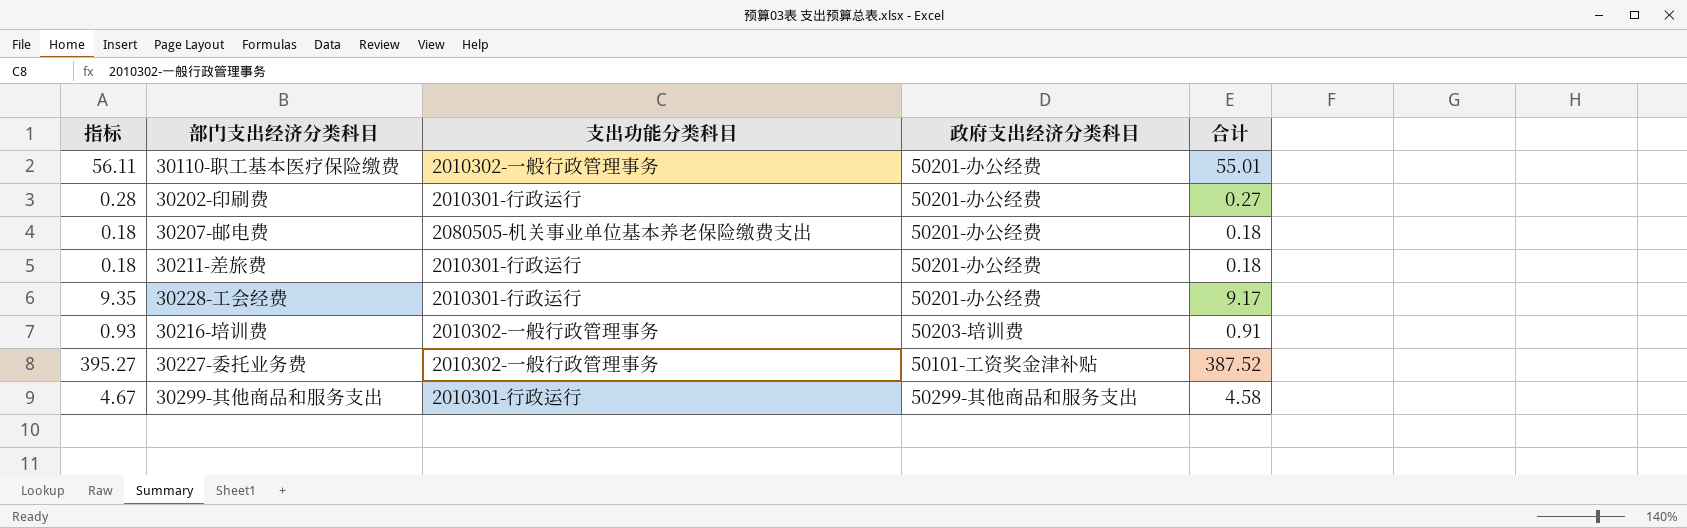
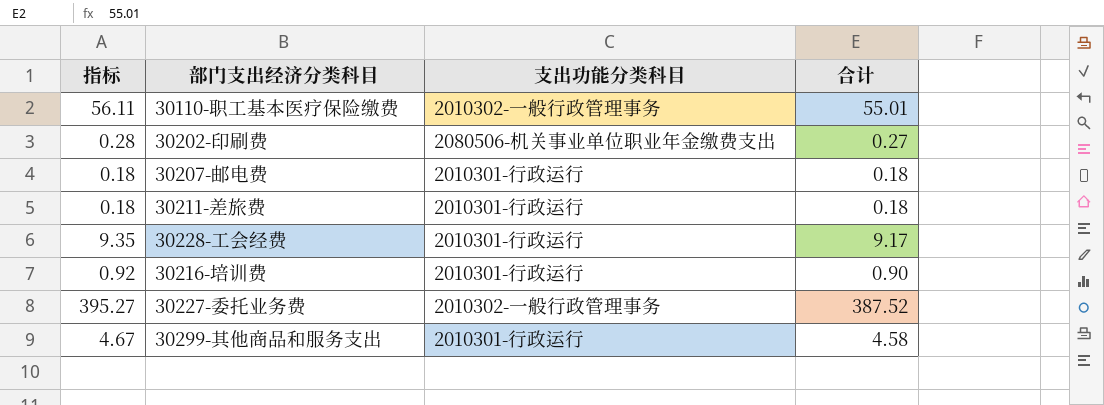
column 政府支出经济分类科目 | position: 4 -> none
30202-印刷费 | 支出功能分类科目: 2010301-行政运行 -> 2080506-机关事业单位职业年金缴费支出
30207-邮电费 | 支出功能分类科目: 2080505-机关事业单位基本养老保险缴费支出 -> 2010301-行政运行
30216-培训费 | 指标: 0.93 -> 0.92
30216-培训费 | 支出功能分类科目: 2010302-一般行政管理事务 -> 2010301-行政运行
30216-培训费 | 合计: 0.91 -> 0.90

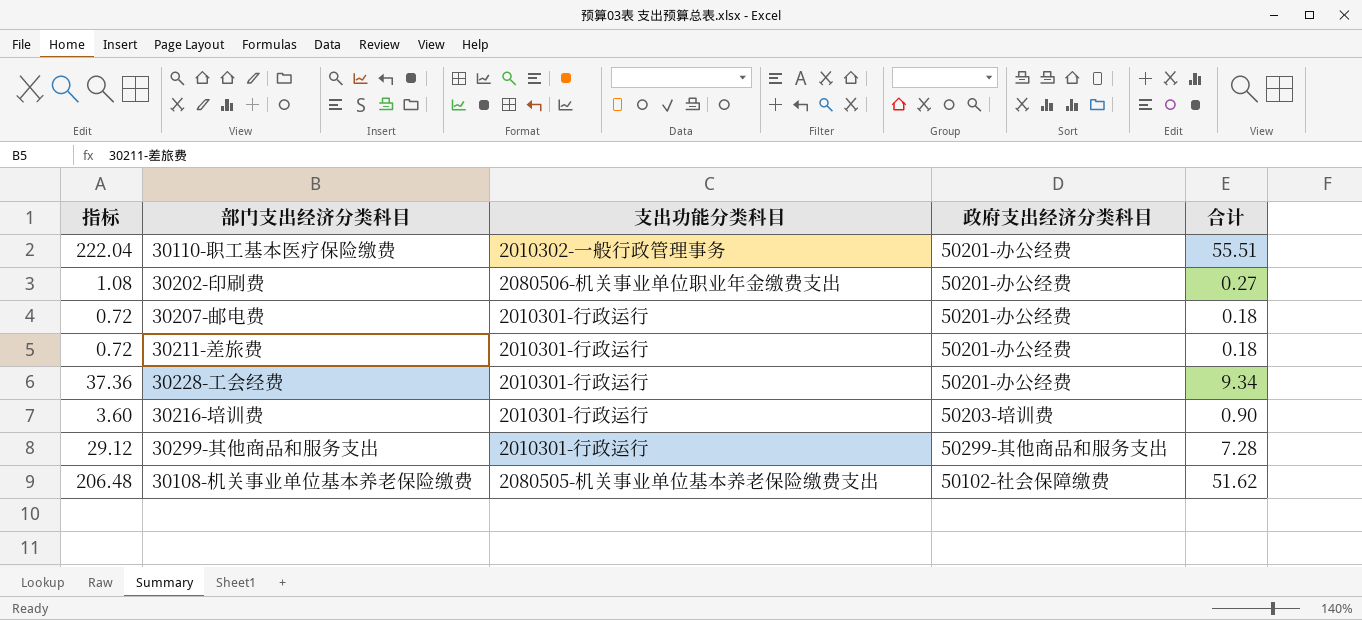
column 指标 | formula: [合计] * 1.02 -> [合计] * 4
column 政府支出经济分类科目 | position: none -> 4
row 30227-委托业务费: 395.27 | 2010302-一般行政管理事务 | 387.52 -> none
30110-职工基本医疗保险缴费 | 合计: 55.01 -> 55.51
30228-工会经费 | 合计: 9.17 -> 9.34
30299-其他商品和服务支出 | 合计: 4.58 -> 7.28
row 30108-机关事业单位基本养老保险缴费: none -> 206.48 | 2080505-机关事业单位基本养老保险缴费支出 | 50102-社会保障缴费 | 51.62

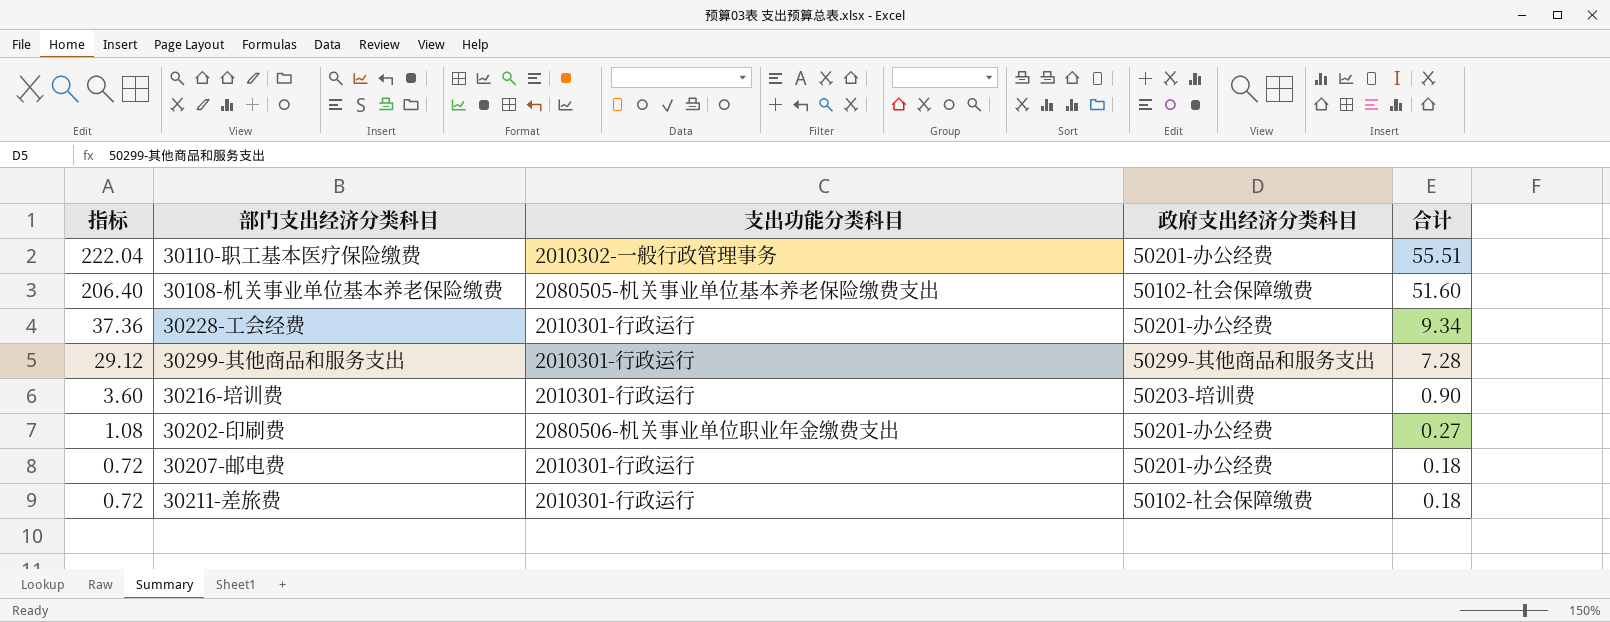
row order: none -> 指标 descending
30108-机关事业单位基本养老保险缴费 | 指标: 206.48 -> 206.40
30108-机关事业单位基本养老保险缴费 | 合计: 51.62 -> 51.60
30211-差旅费 | 政府支出经济分类科目: 50201-办公经费 -> 50102-社会保障缴费

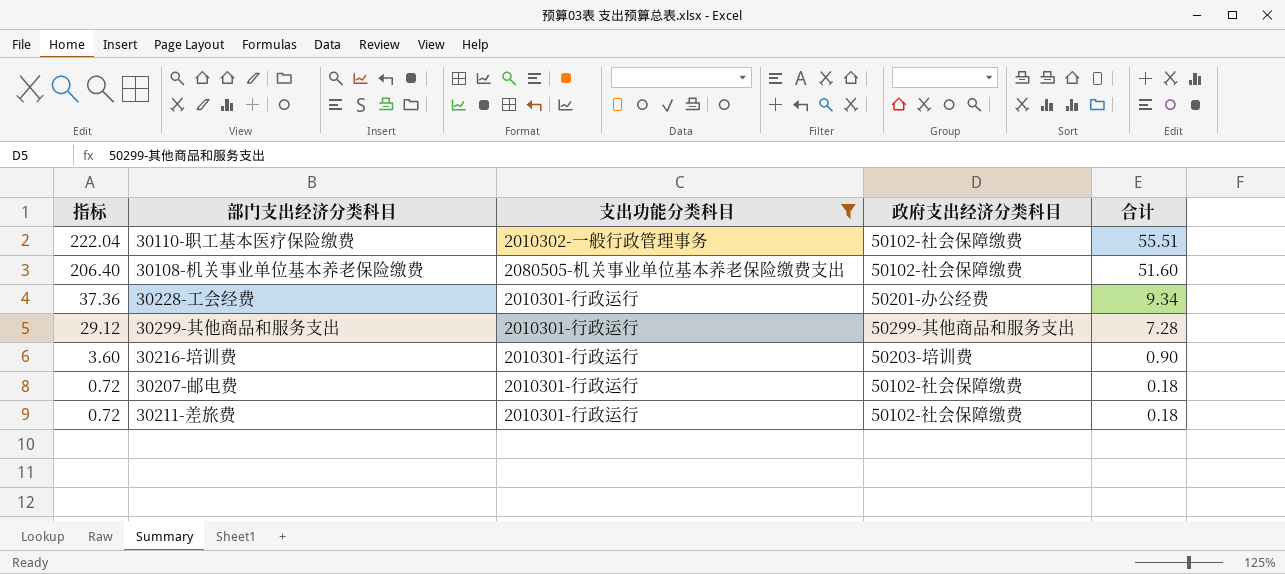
filter: none -> 支出功能分类科目 != 2080506-机关事业单位职业年金缴费支出
30110-职工基本医疗保险缴费 | 政府支出经济分类科目: 50201-办公经费 -> 50102-社会保障缴费
30207-邮电费 | 政府支出经济分类科目: 50201-办公经费 -> 50102-社会保障缴费

